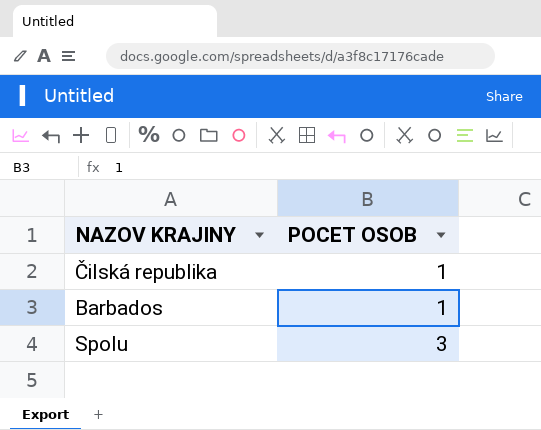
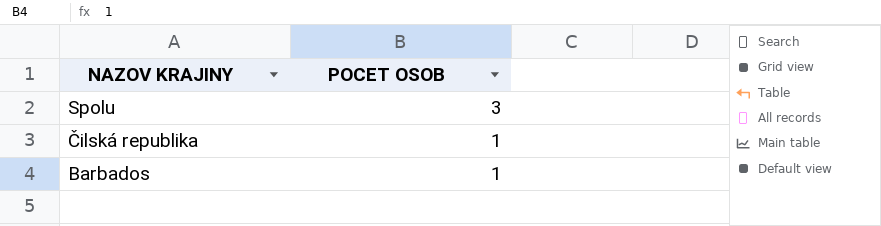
row order: POCET OSOB ascending -> NAZOV KRAJINY descending

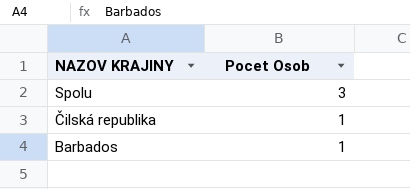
column name: POCET OSOB -> Pocet Osob

